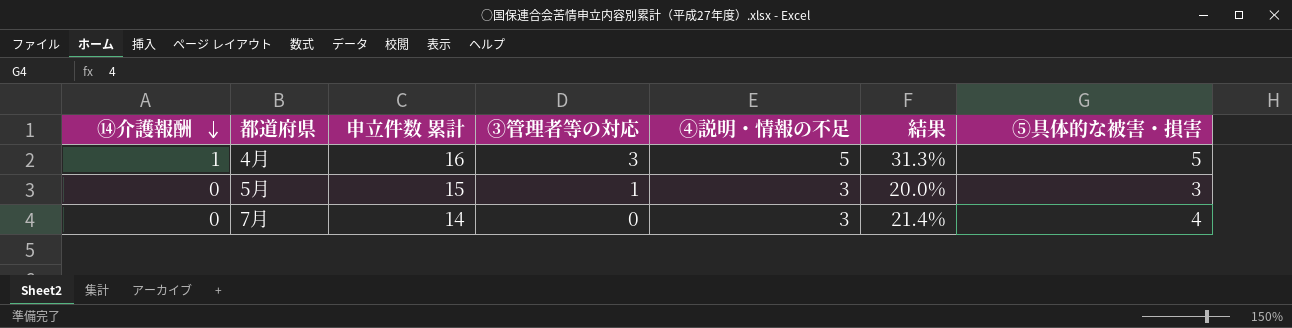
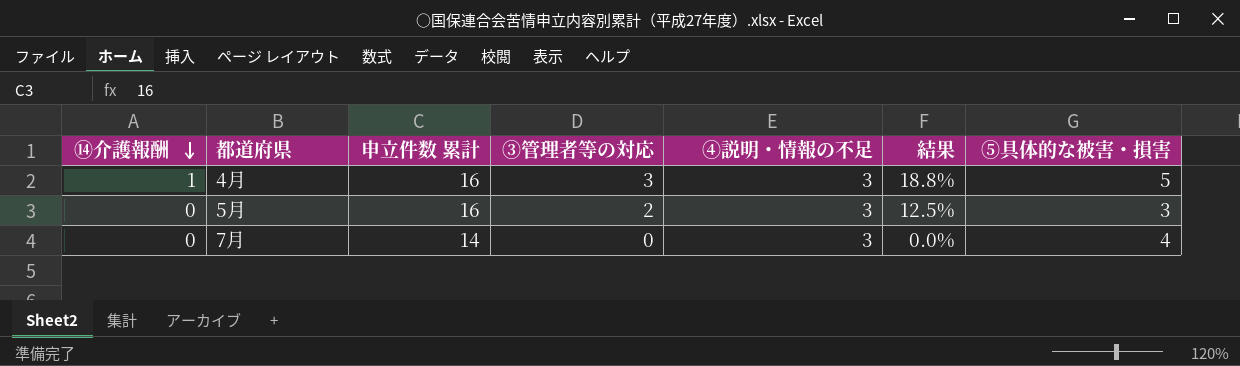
column 結果 | formula: [④説明・情報の不足] / [申立件数 累計] -> [③管理者等の対応] / [申立件数 累計]
4月 | ④説明・情報の不足: 5 -> 3
5月 | 申立件数 累計: 15 -> 16
5月 | ③管理者等の対応: 1 -> 2

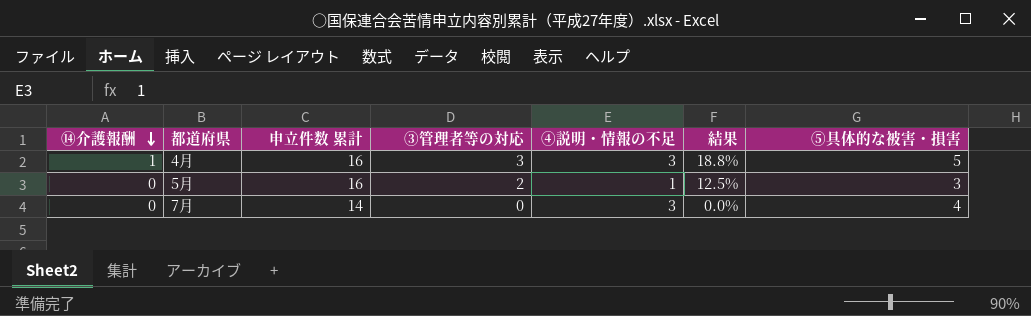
5月 | ④説明・情報の不足: 3 -> 1

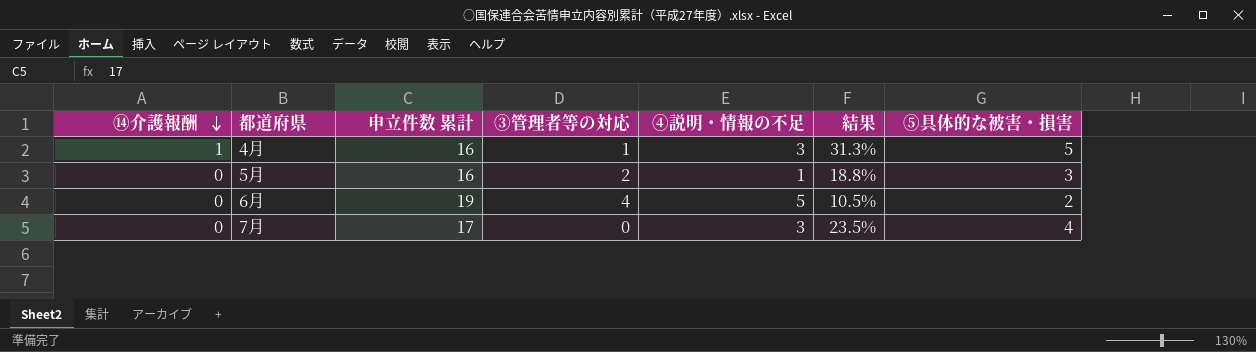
column 結果 | formula: [③管理者等の対応] / [申立件数 累計] -> [⑤具体的な被害・損害] / [申立件数 累計]
4月 | ③管理者等の対応: 3 -> 1
row 6月: none -> 0 | 19 | 4 | 5 | 10.5% | 2
7月 | 申立件数 累計: 14 -> 17

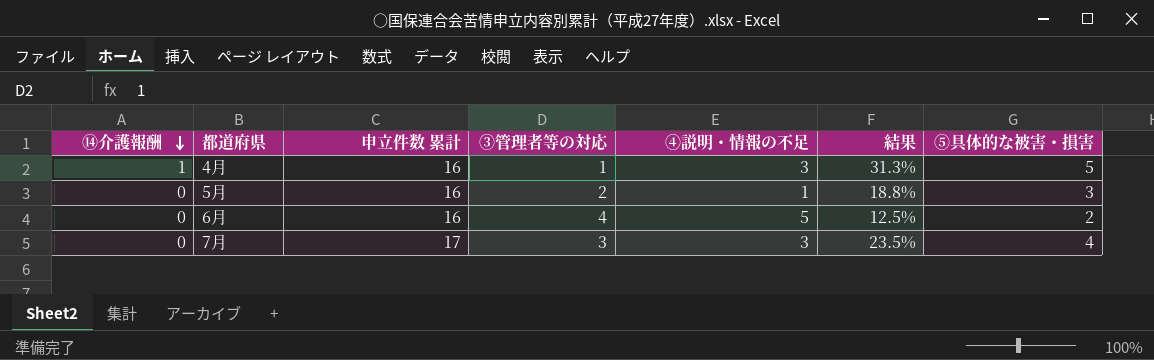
6月 | 申立件数 累計: 19 -> 16
6月 | 結果: 10.5% -> 12.5%
7月 | ③管理者等の対応: 0 -> 3

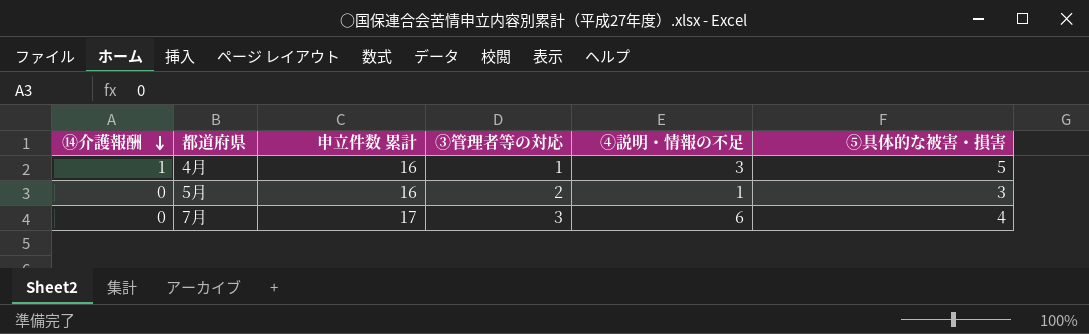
column 結果 | formula: [⑤具体的な被害・損害] / [申立件数 累計] -> none
row 6月: 0 | 16 | 4 | 5 | 12.5% | 2 -> none
7月 | ④説明・情報の不足: 3 -> 6

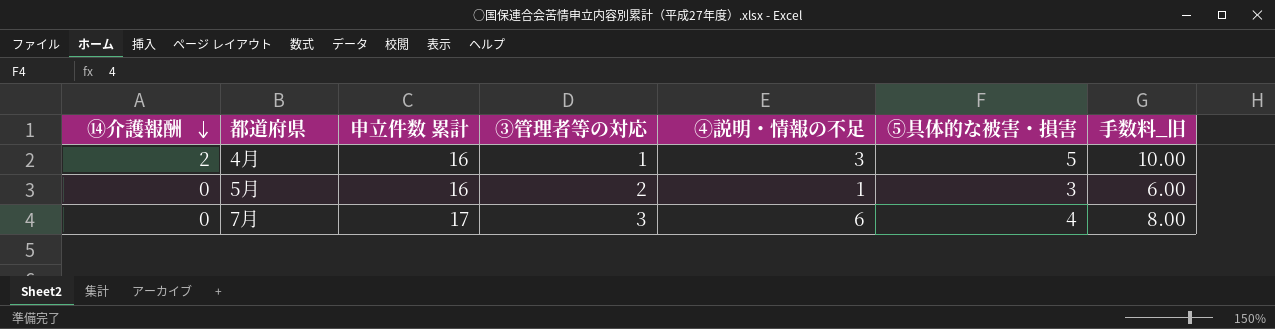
column 手数料_旧 | formula: none -> [⑤具体的な被害・損害] * 2
4月 | ⑭介護報酬: 1 -> 2

